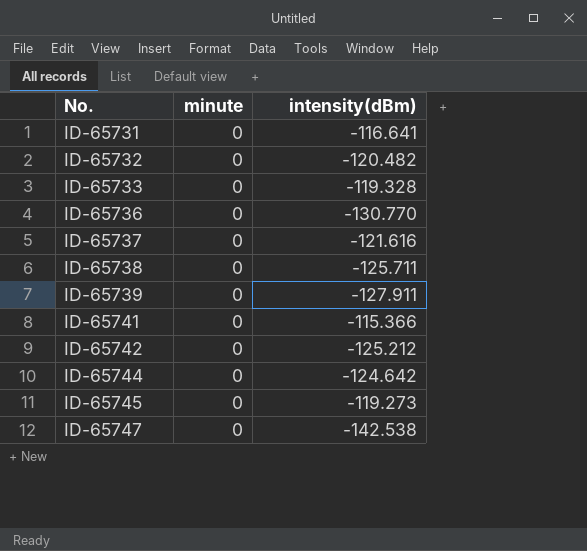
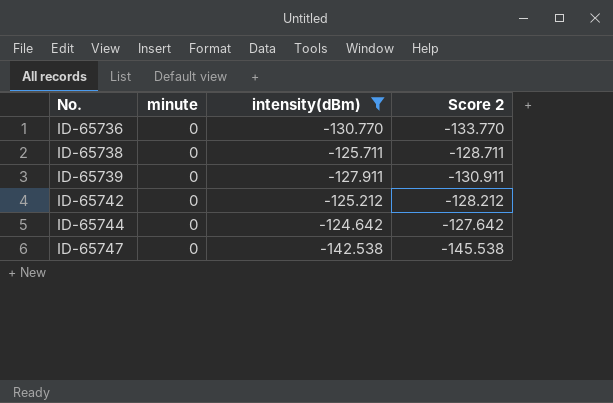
filter: none -> intensity(dBm) <= -124.642
column Score 2 | formula: none -> [intensity(dBm)] - 3

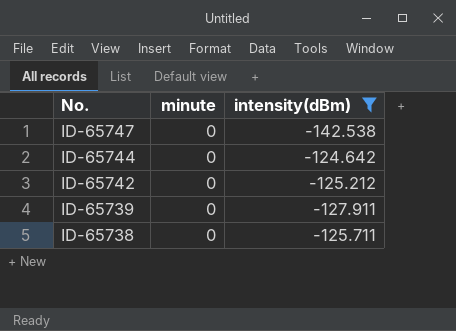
row order: No. ascending -> No. descending
column Score 2 | formula: [intensity(dBm)] - 3 -> none
row ID-65736: 0 | -130.770 | -133.770 -> none

